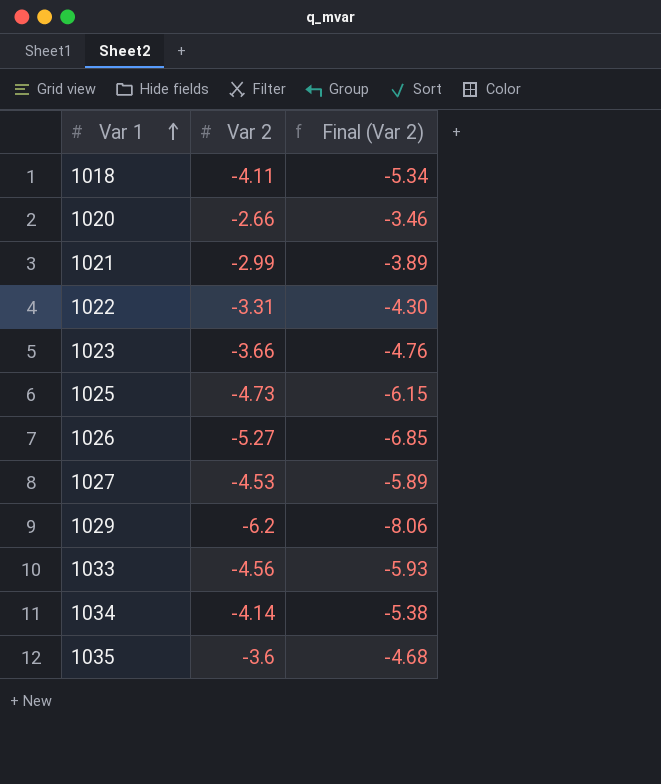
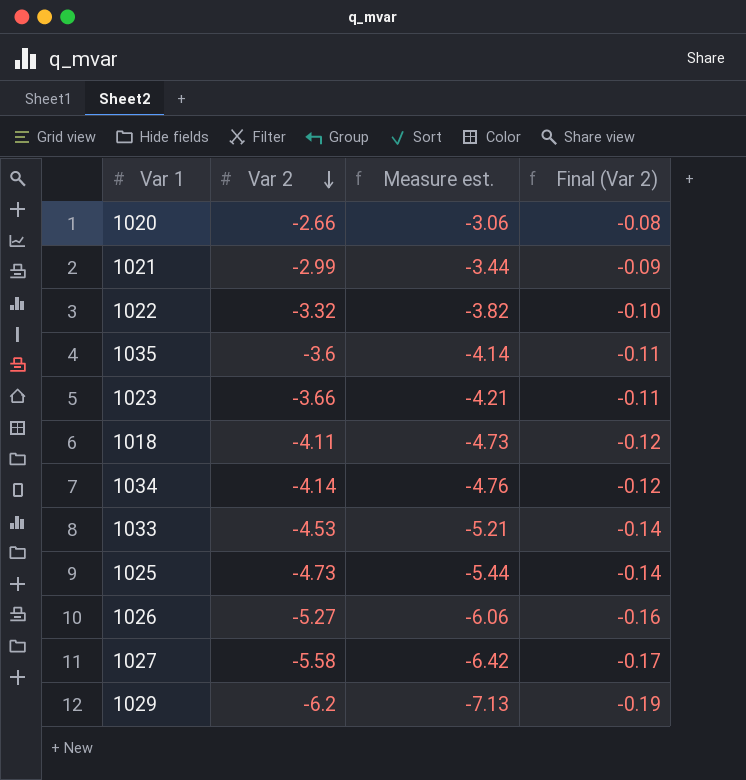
row order: Var 1 ascending -> Var 2 descending
column Measure est. | formula: none -> [Var 2] * 1.15
column Final (Var 2) | formula: [Var 2] * 1.3 -> [Var 2] * 0.03
1022 | Var 2: -3.31 -> -3.32
1033 | Var 2: -4.56 -> -4.53
1027 | Var 2: -4.53 -> -5.58

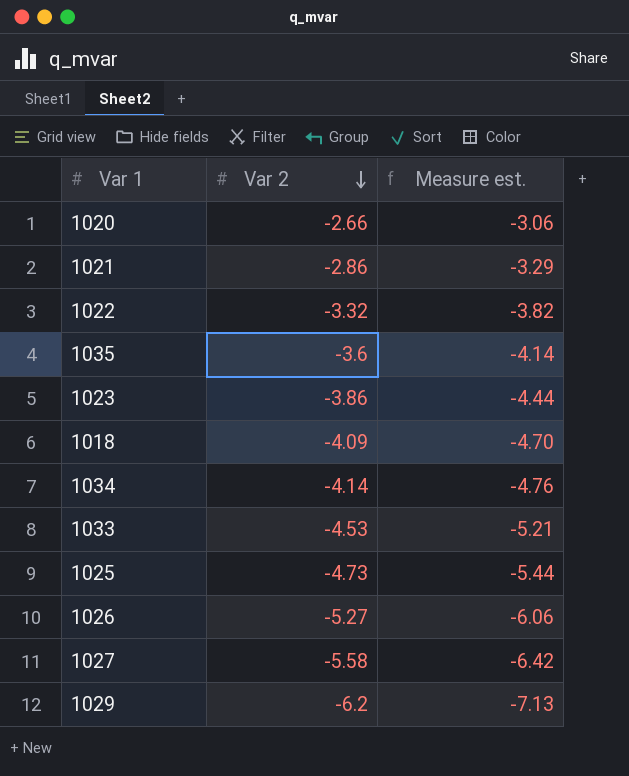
column Final (Var 2) | formula: [Var 2] * 0.03 -> none
1021 | Var 2: -2.99 -> -2.86
1021 | Measure est.: -3.44 -> -3.29
1023 | Var 2: -3.66 -> -3.86
1023 | Measure est.: -4.21 -> -4.44
1018 | Var 2: -4.11 -> -4.09
1018 | Measure est.: -4.73 -> -4.70

